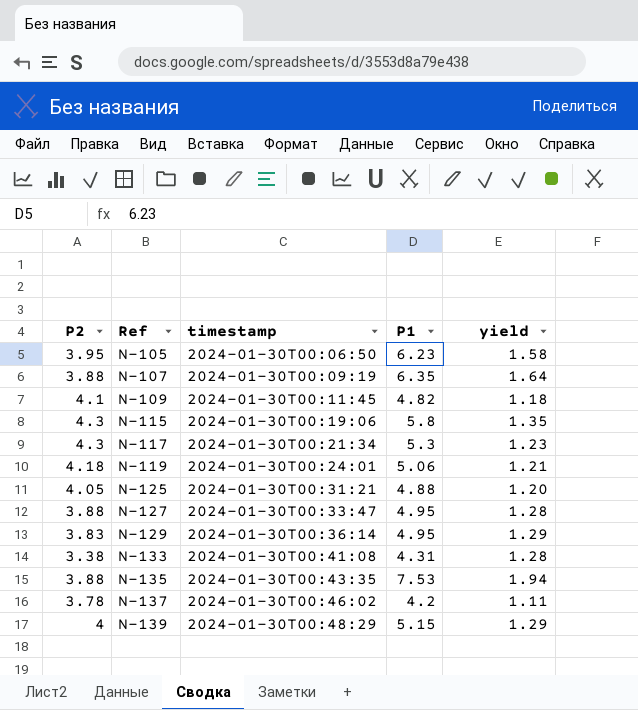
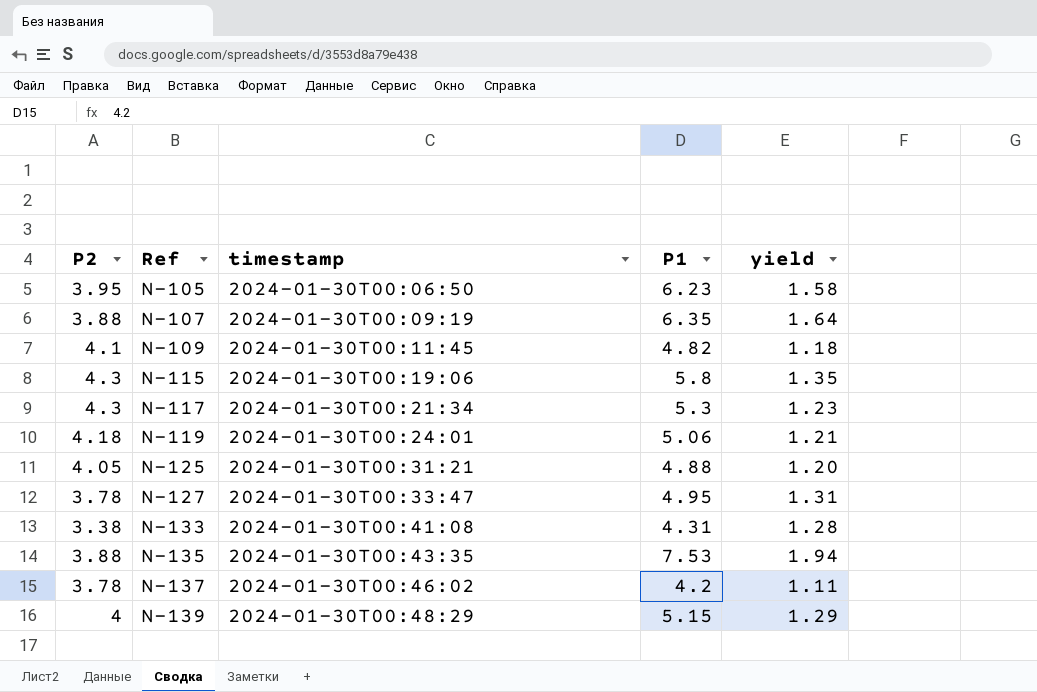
row N-129: 3.83 | 2024-01-30T00:36:14 | 4.95 | 1.29 -> none
N-127 | P2: 3.88 -> 3.78
N-127 | yield: 1.28 -> 1.31

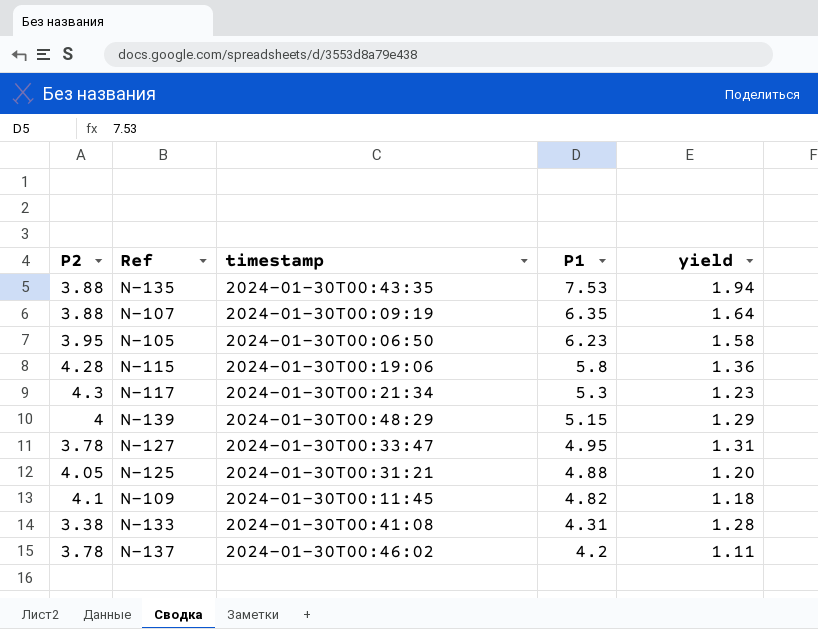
row order: Ref ascending -> P1 descending
row N-119: 4.18 | 2024-01-30T00:24:01 | 5.06 | 1.21 -> none
N-115 | P2: 4.3 -> 4.28
N-115 | yield: 1.35 -> 1.36

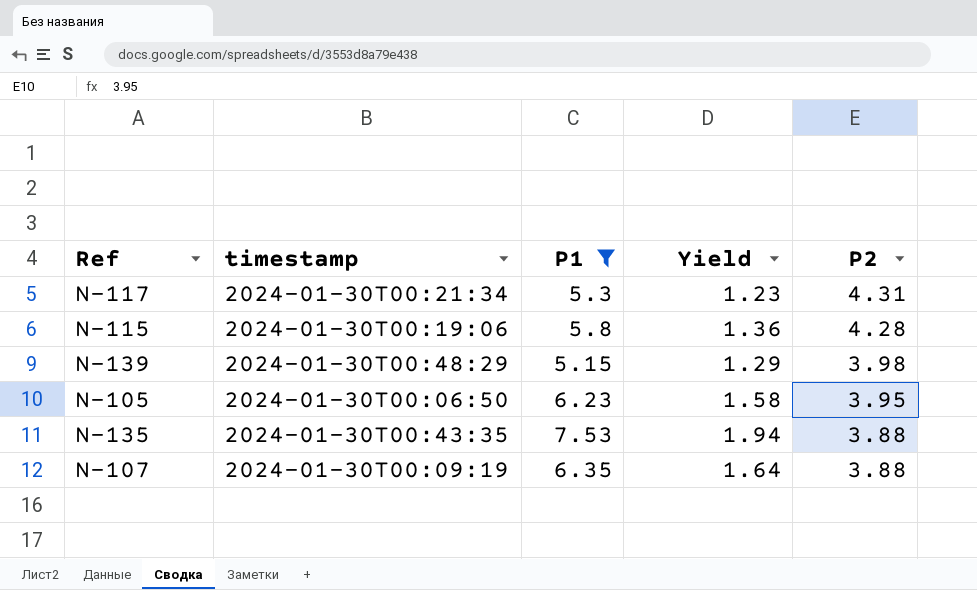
filter: none -> P1 >= 5.15
row order: P1 descending -> P2 descending
column name: yield -> Yield
column P2 | position: 1 -> 5
N-117 | P2: 4.3 -> 4.31
N-139 | P2: 4 -> 3.98

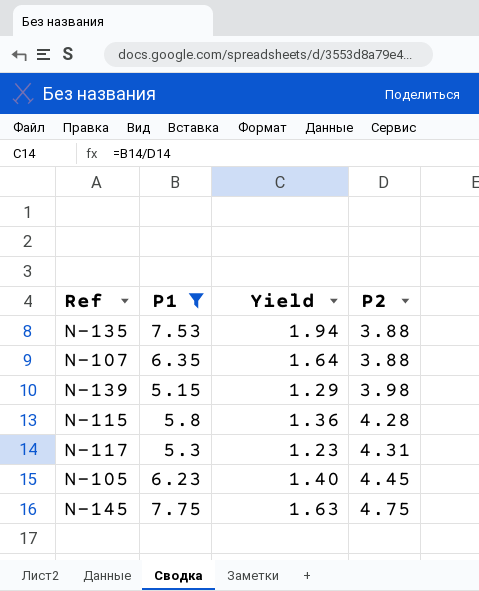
row order: P2 descending -> P2 ascending
column timestamp | position: 2 -> none
N-105 | Yield: 1.58 -> 1.40
N-105 | P2: 3.95 -> 4.45
row N-145: none -> 7.75 | 1.63 | 4.75

